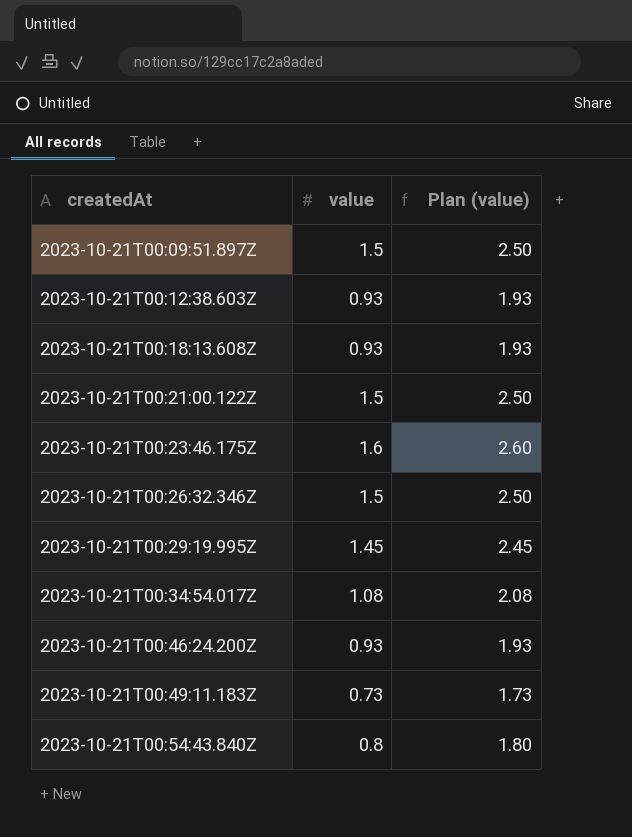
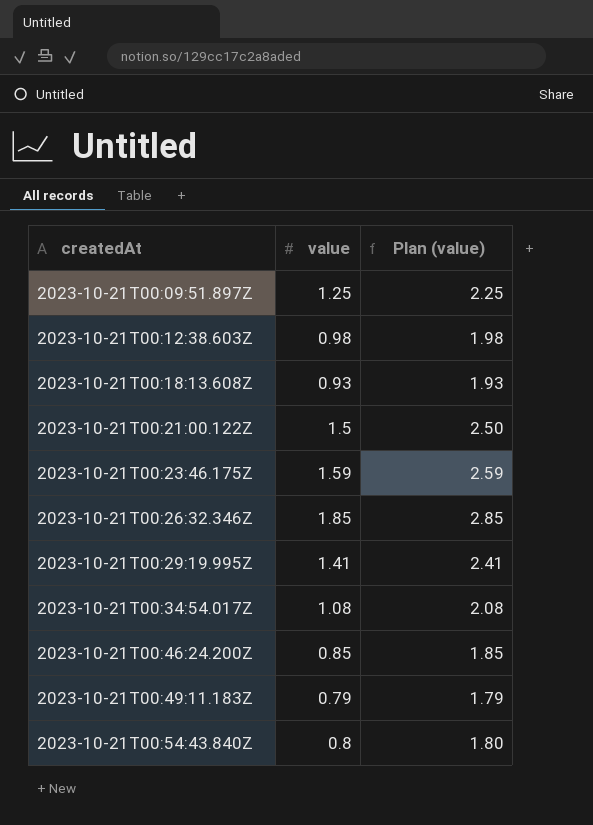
2023-10-21T00:09:51.897Z | value: 1.5 -> 1.25
2023-10-21T00:09:51.897Z | Plan (value): 2.50 -> 2.25
2023-10-21T00:12:38.603Z | value: 0.93 -> 0.98
2023-10-21T00:12:38.603Z | Plan (value): 1.93 -> 1.98
2023-10-21T00:23:46.175Z | value: 1.6 -> 1.59
2023-10-21T00:23:46.175Z | Plan (value): 2.60 -> 2.59
2023-10-21T00:26:32.346Z | value: 1.5 -> 1.85
2023-10-21T00:26:32.346Z | Plan (value): 2.50 -> 2.85
2023-10-21T00:29:19.995Z | value: 1.45 -> 1.41
2023-10-21T00:29:19.995Z | Plan (value): 2.45 -> 2.41
2023-10-21T00:46:24.200Z | value: 0.93 -> 0.85
2023-10-21T00:46:24.200Z | Plan (value): 1.93 -> 1.85
2023-10-21T00:49:11.183Z | value: 0.73 -> 0.79
2023-10-21T00:49:11.183Z | Plan (value): 1.73 -> 1.79

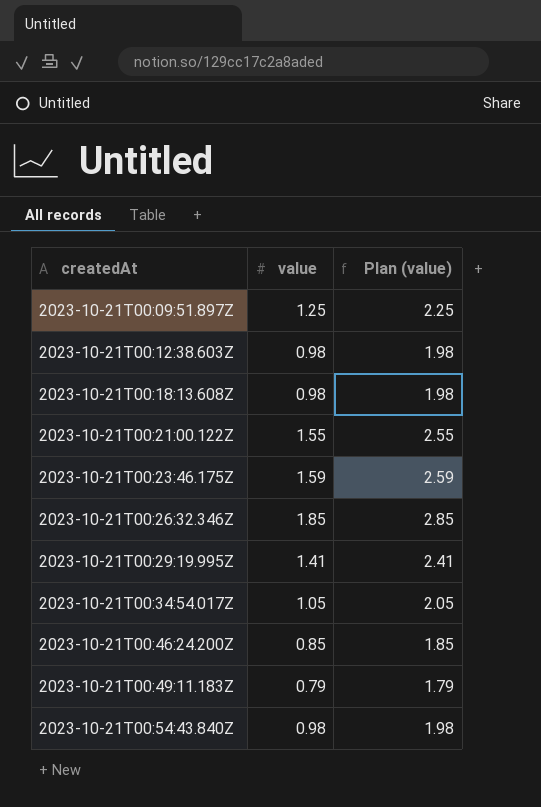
2023-10-21T00:18:13.608Z | value: 0.93 -> 0.98
2023-10-21T00:18:13.608Z | Plan (value): 1.93 -> 1.98
2023-10-21T00:21:00.122Z | value: 1.5 -> 1.55
2023-10-21T00:21:00.122Z | Plan (value): 2.50 -> 2.55
2023-10-21T00:34:54.017Z | value: 1.08 -> 1.05
2023-10-21T00:34:54.017Z | Plan (value): 2.08 -> 2.05
2023-10-21T00:54:43.840Z | value: 0.8 -> 0.98
2023-10-21T00:54:43.840Z | Plan (value): 1.80 -> 1.98

